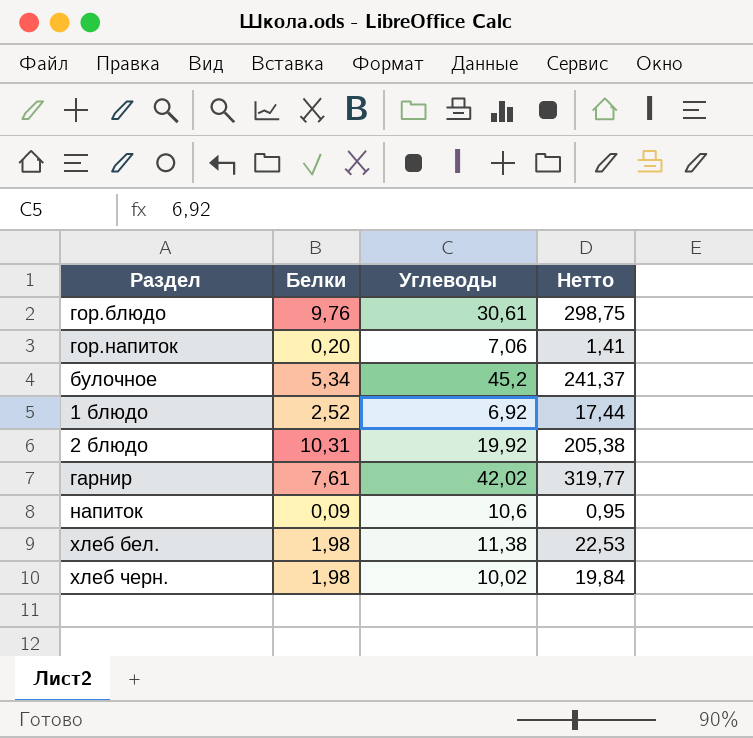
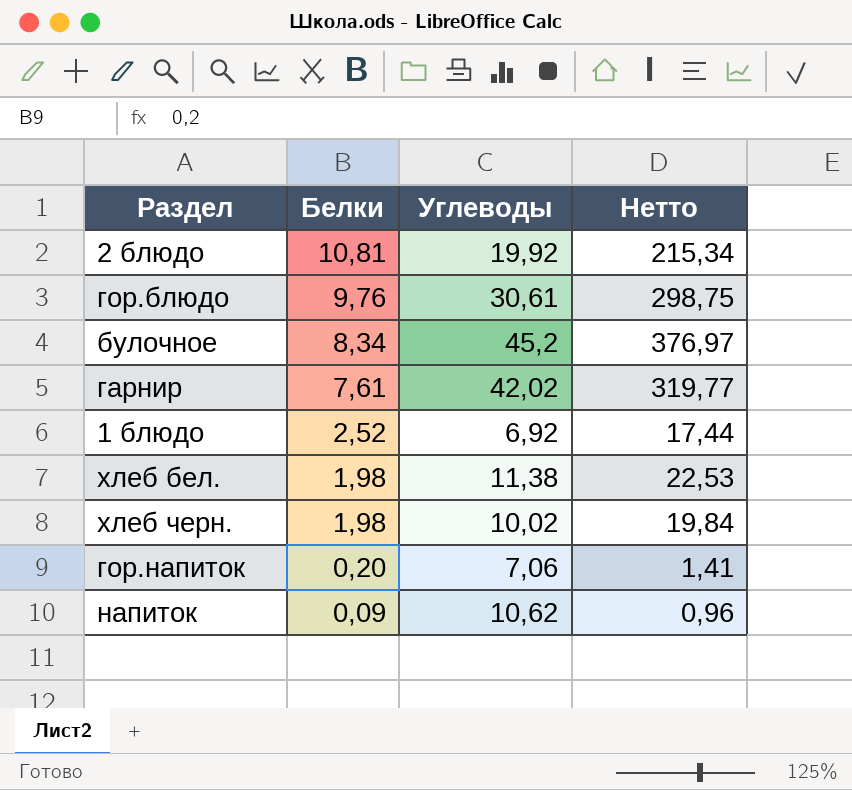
row order: none -> Белки descending
2 блюдо | Белки: 10,31 -> 10,81
2 блюдо | Нетто: 205,38 -> 215,34
булочное | Белки: 5,34 -> 8,34
булочное | Нетто: 241,37 -> 376,97
напиток | Углеводы: 10,6 -> 10,62
напиток | Нетто: 0,95 -> 0,96

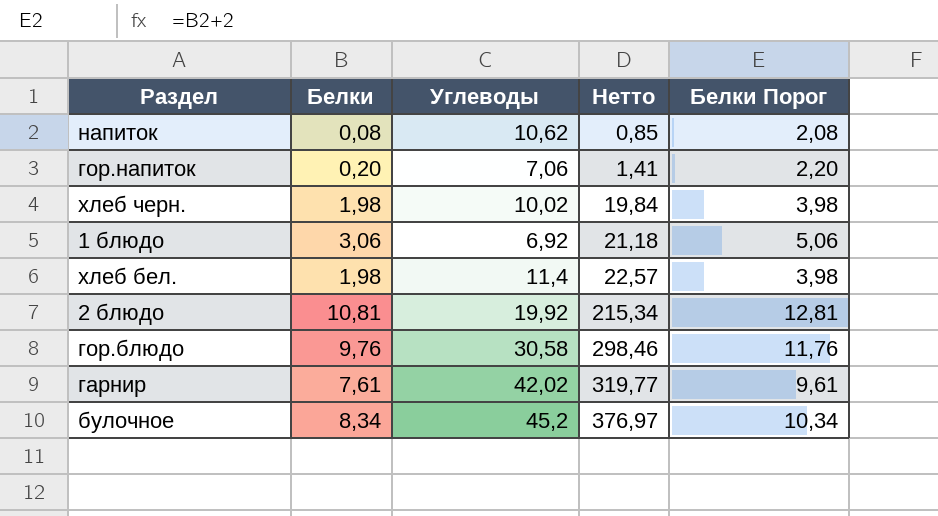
row order: Белки descending -> Нетто ascending
column Белки Порог | formula: none -> [Белки] + 2
напиток | Белки: 0,09 -> 0,08
напиток | Нетто: 0,96 -> 0,85
1 блюдо | Белки: 2,52 -> 3,06
1 блюдо | Нетто: 17,44 -> 21,18
хлеб бел. | Углеводы: 11,38 -> 11,4
хлеб бел. | Нетто: 22,53 -> 22,57
гор.блюдо | Углеводы: 30,61 -> 30,58
гор.блюдо | Нетто: 298,75 -> 298,46

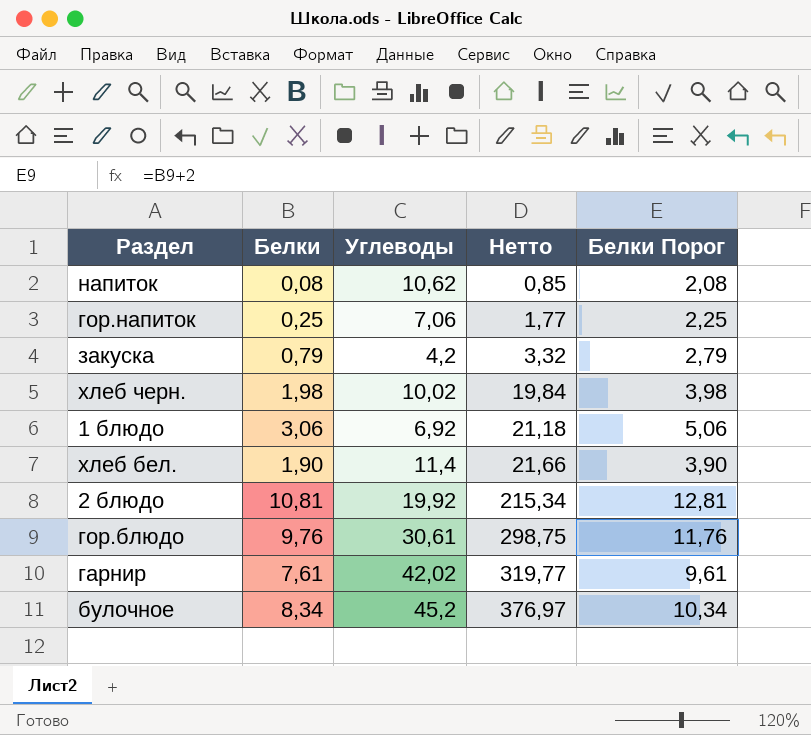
гор.напиток | Белки: 0,20 -> 0,25
гор.напиток | Нетто: 1,41 -> 1,77
гор.напиток | Белки Порог: 2,20 -> 2,25
row закуска: none -> 0,79 | 4,2 | 3,32 | 2,79
хлеб бел. | Белки: 1,98 -> 1,90
хлеб бел. | Нетто: 22,57 -> 21,66
хлеб бел. | Белки Порог: 3,98 -> 3,90
гор.блюдо | Углеводы: 30,58 -> 30,61
гор.блюдо | Нетто: 298,46 -> 298,75

